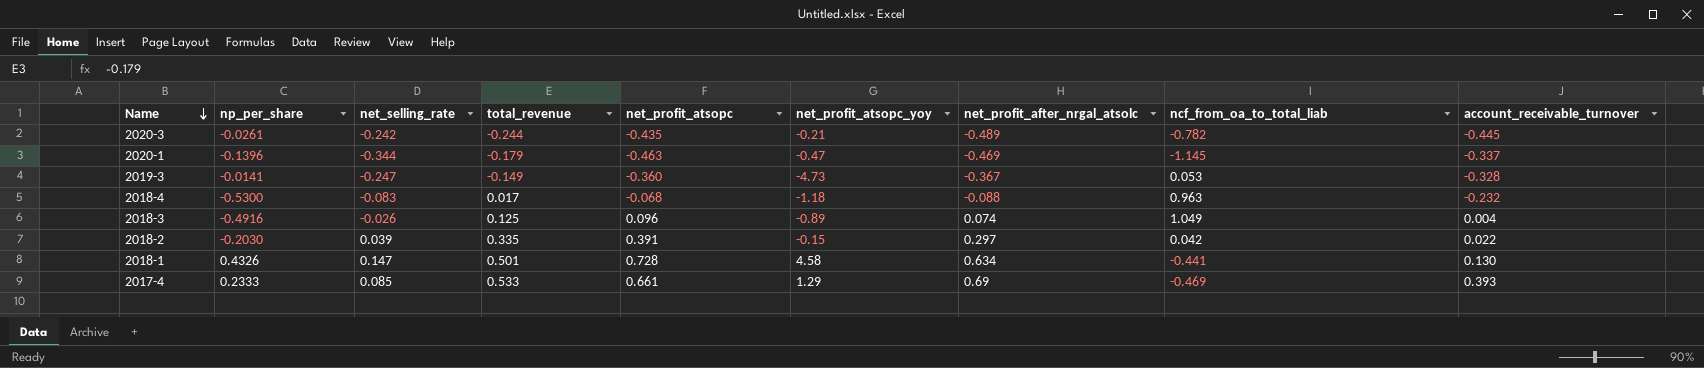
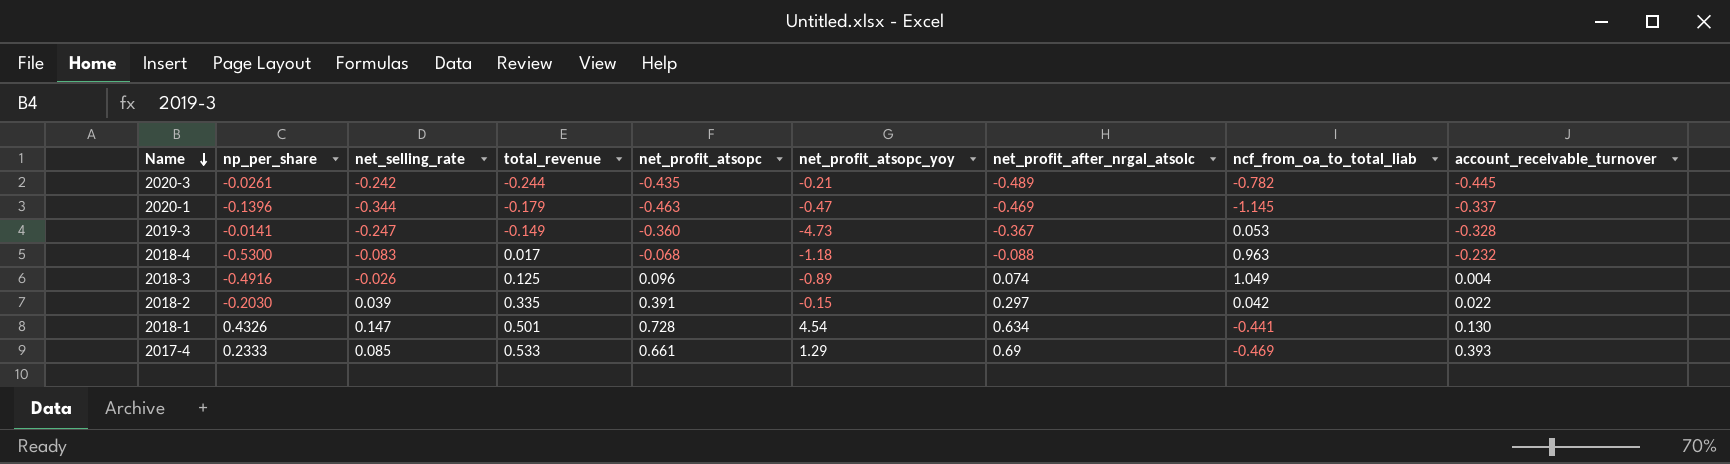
2018-1 | net_profit_atsopc_yoy: 4.58 -> 4.54

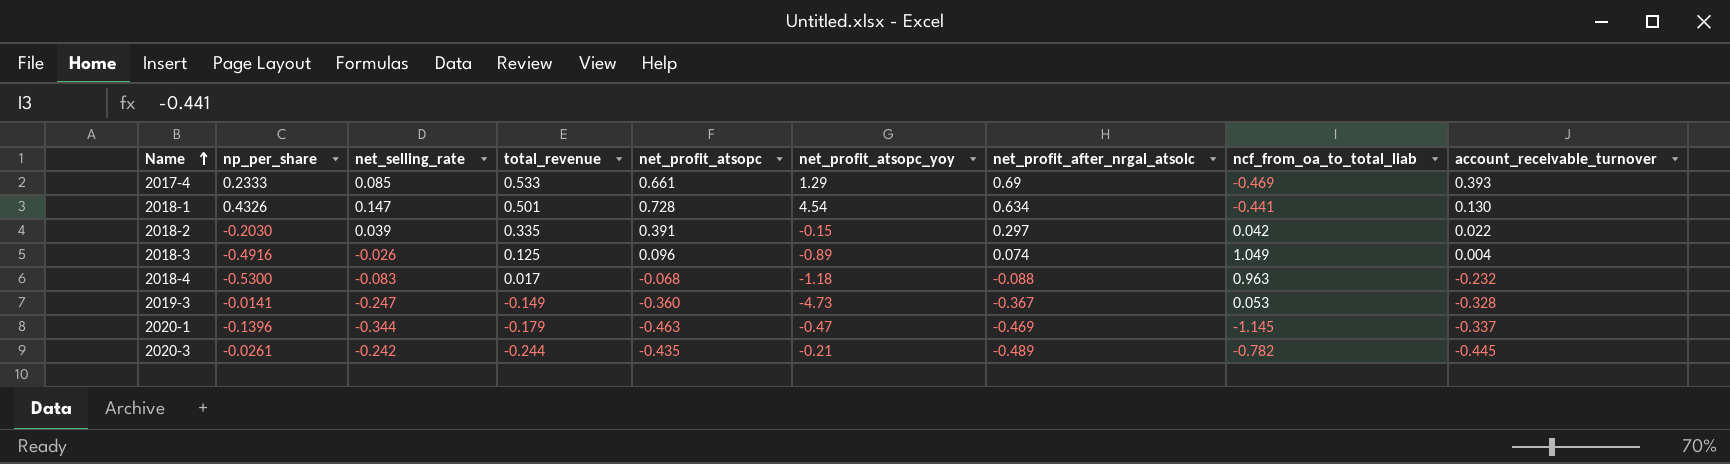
row order: Name descending -> Name ascending

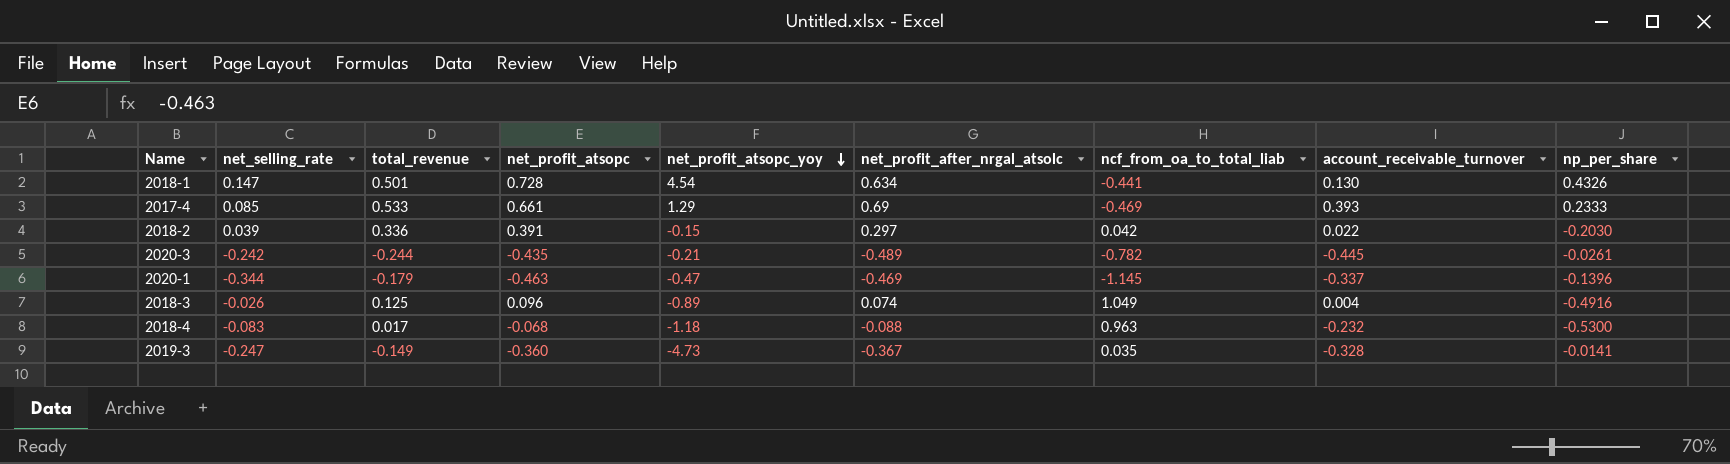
row order: Name ascending -> net_profit_atsopc_yoy descending
column np_per_share | position: 2 -> 9
2018-2 | total_revenue: 0.335 -> 0.336
2019-3 | ncf_from_oa_to_total_liab: 0.053 -> 0.035

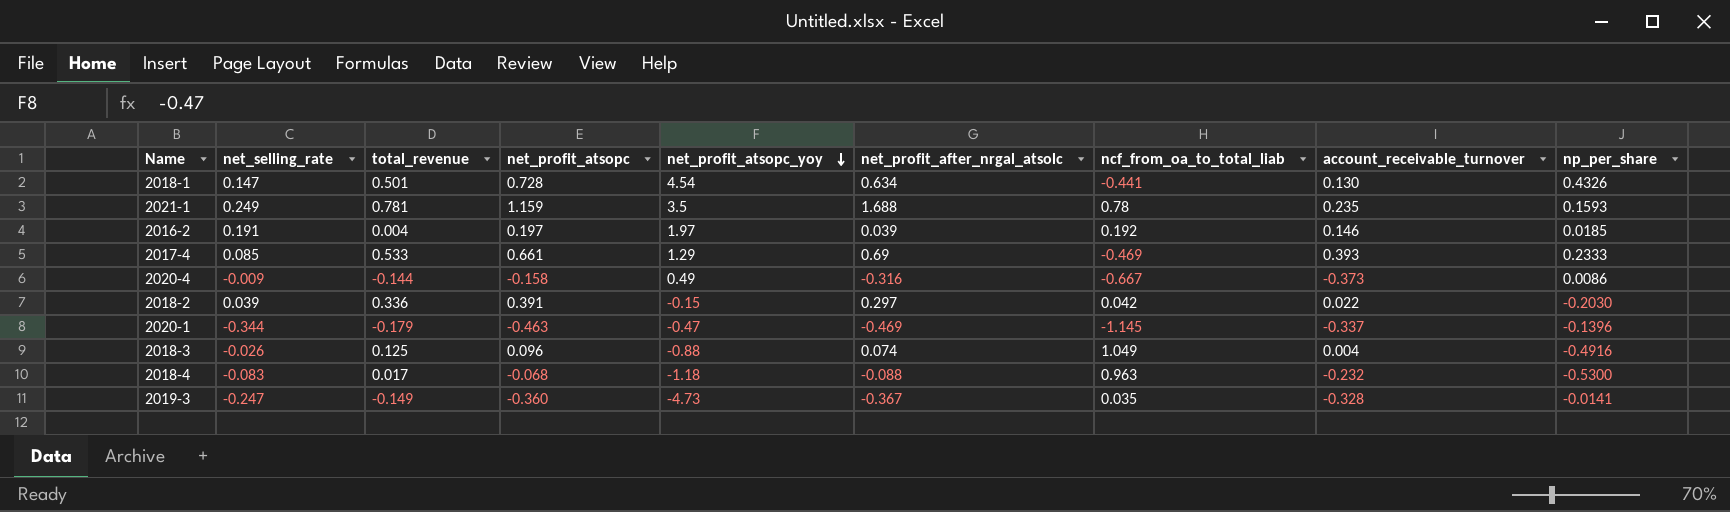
row 2020-3: -0.242 | -0.244 | -0.435 | -0.21 | -0.489 | -0.782 | -0.445 | -0.0261 -> none
row 2021-1: none -> 0.249 | 0.781 | 1.159 | 3.5 | 1.688 | 0.78 | 0.235 | 0.1593
row 2016-2: none -> 0.191 | 0.004 | 0.197 | 1.97 | 0.039 | 0.192 | 0.146 | 0.0185
row 2020-4: none -> -0.009 | -0.144 | -0.158 | 0.49 | -0.316 | -0.667 | -0.373 | 0.0086
2018-3 | net_profit_atsopc_yoy: -0.89 -> -0.88

